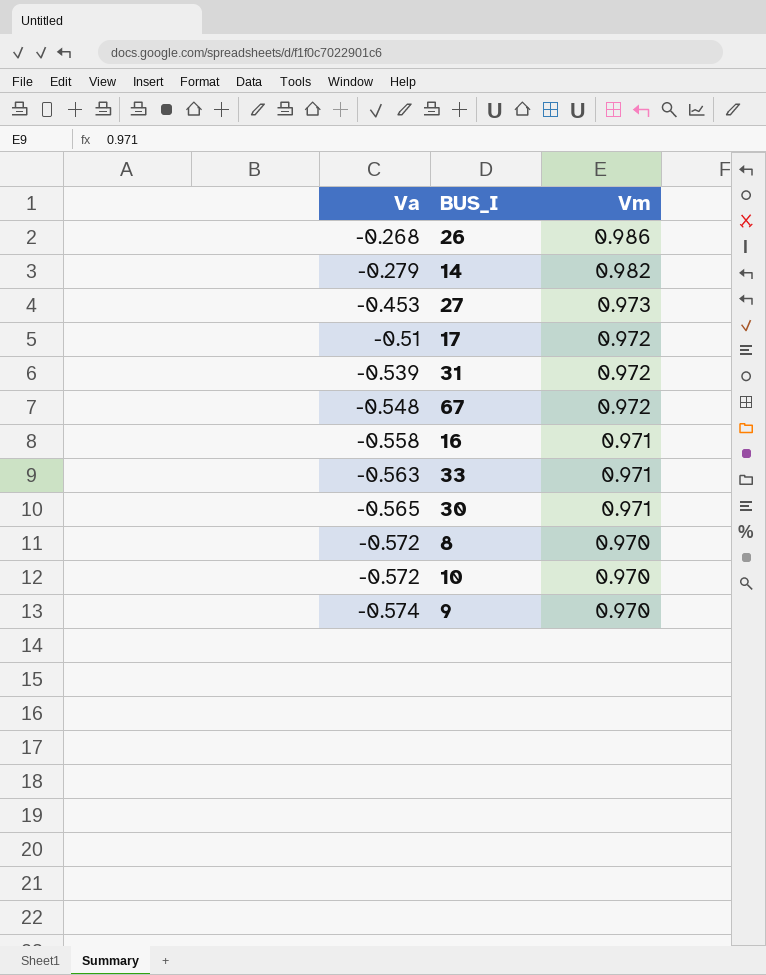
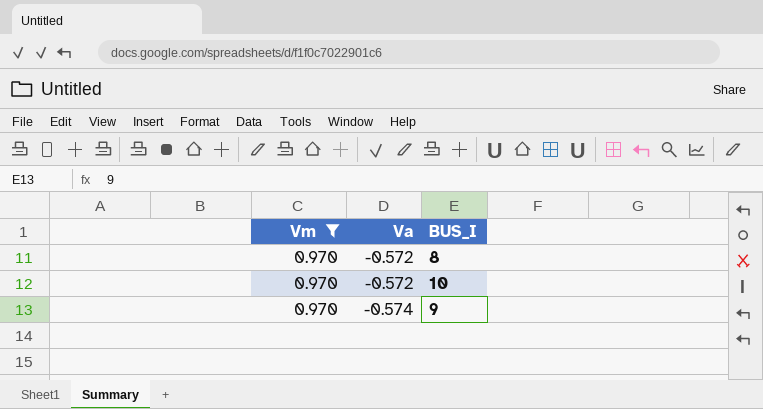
filter: none -> Vm = 0.970
column Vm | position: 3 -> 1

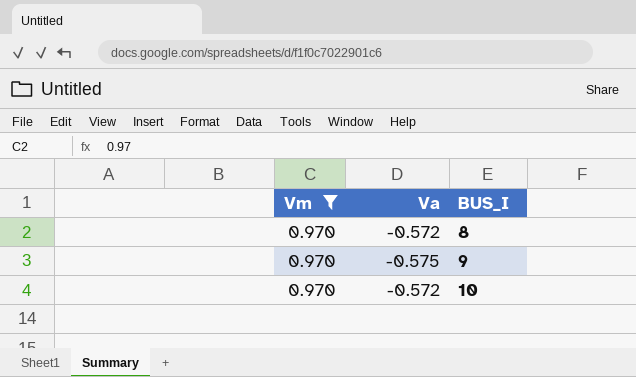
row order: Va descending -> BUS_I ascending
9 | Va: -0.574 -> -0.575

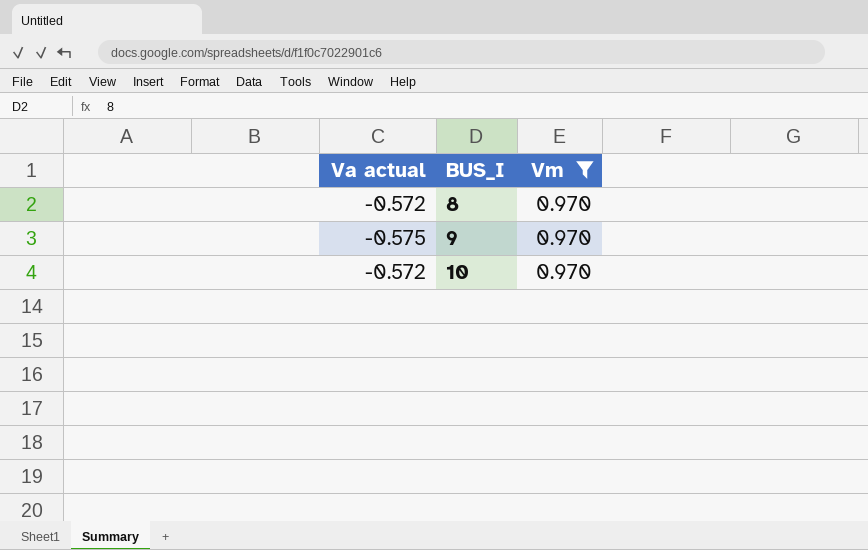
column name: Va -> Va actual
column Vm | position: 1 -> 3

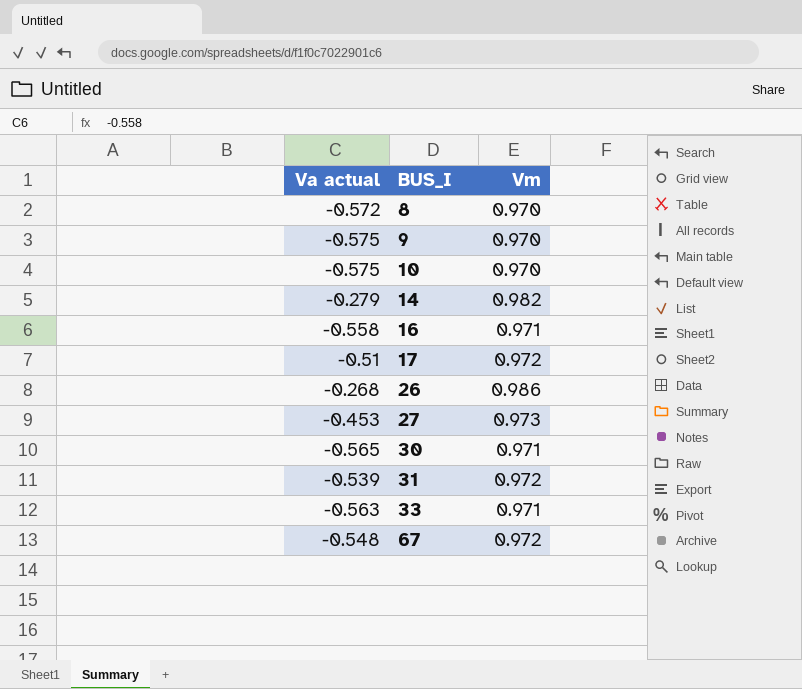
filter: Vm = 0.970 -> none
10 | Va actual: -0.572 -> -0.575

